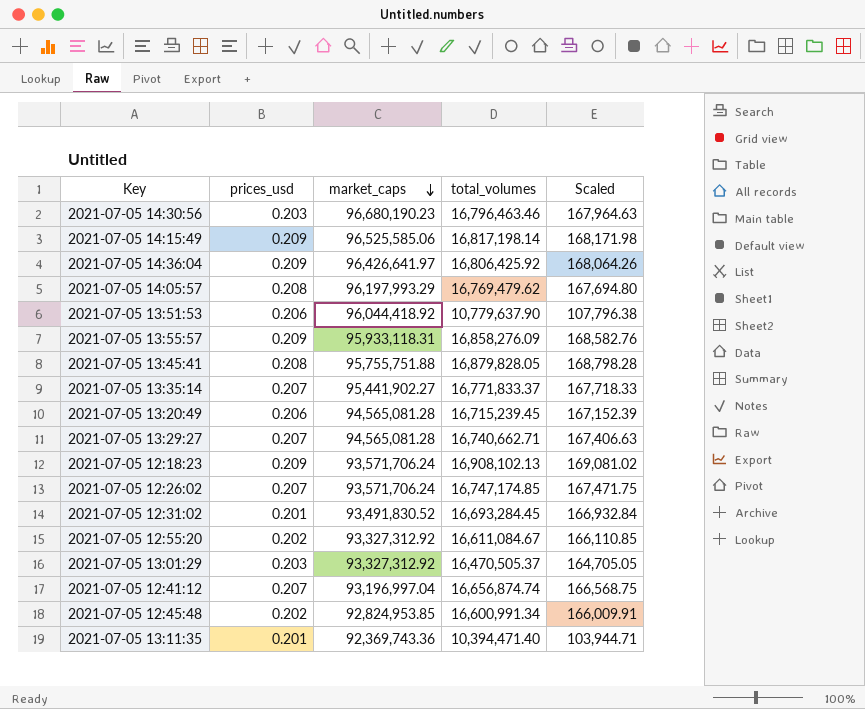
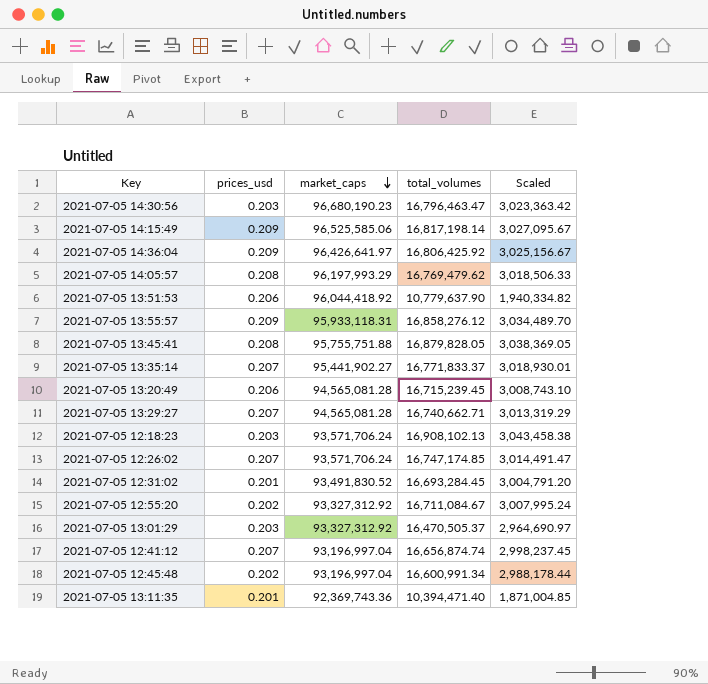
column Scaled | formula: [total_volumes] * 0.01 -> [total_volumes] * 0.18
2021-07-05 14:30:56 | total_volumes: 16,796,463.46 -> 16,796,463.47
2021-07-05 13:55:57 | total_volumes: 16,858,276.09 -> 16,858,276.12
2021-07-05 12:18:23 | prices_usd: 0.209 -> 0.203
2021-07-05 12:55:20 | total_volumes: 16,611,084.67 -> 16,711,084.67
2021-07-05 12:45:48 | market_caps: 92,824,953.85 -> 93,196,997.04

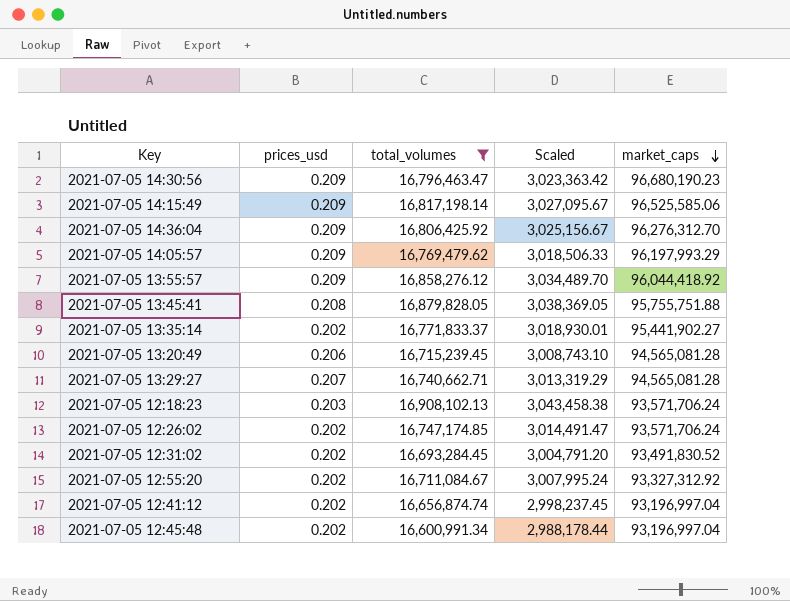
filter: none -> total_volumes >= 16,600,991.34
column market_caps | position: 3 -> 5
2021-07-05 14:30:56 | prices_usd: 0.203 -> 0.209
2021-07-05 14:36:04 | market_caps: 96,426,641.97 -> 96,276,312.70
2021-07-05 14:05:57 | prices_usd: 0.208 -> 0.209
2021-07-05 13:55:57 | market_caps: 95,933,118.31 -> 96,044,418.92
2021-07-05 13:35:14 | prices_usd: 0.207 -> 0.202
2021-07-05 12:26:02 | prices_usd: 0.207 -> 0.202
2021-07-05 12:31:02 | prices_usd: 0.201 -> 0.202
2021-07-05 12:41:12 | prices_usd: 0.207 -> 0.202

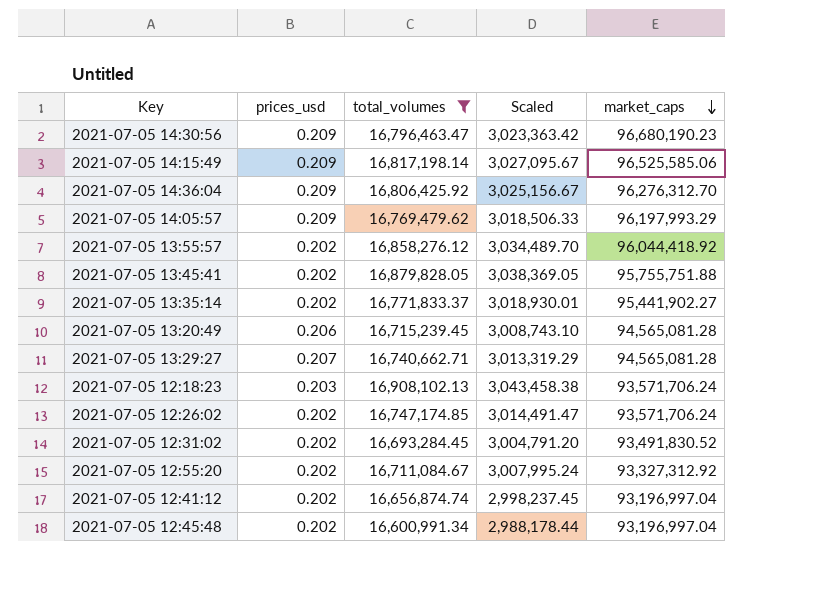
2021-07-05 13:55:57 | prices_usd: 0.209 -> 0.202
2021-07-05 13:45:41 | prices_usd: 0.208 -> 0.202

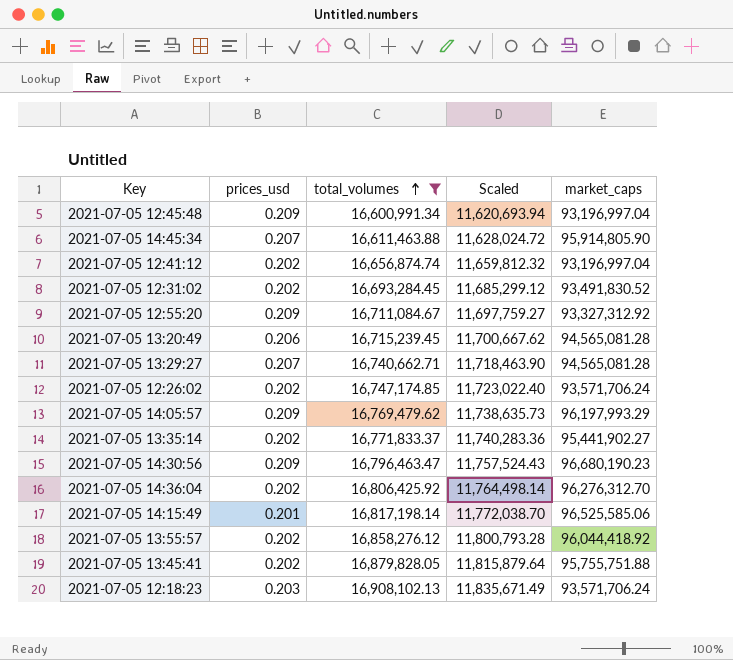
row order: market_caps descending -> total_volumes ascending
column Scaled | formula: [total_volumes] * 0.18 -> [total_volumes] * 0.7
2021-07-05 12:45:48 | prices_usd: 0.202 -> 0.209
row 2021-07-05 14:45:34: none -> 0.207 | 16,611,463.88 | 11,628,024.72 | 95,914,805.90
2021-07-05 12:55:20 | prices_usd: 0.202 -> 0.209
2021-07-05 14:36:04 | prices_usd: 0.209 -> 0.202
2021-07-05 14:15:49 | prices_usd: 0.209 -> 0.201

